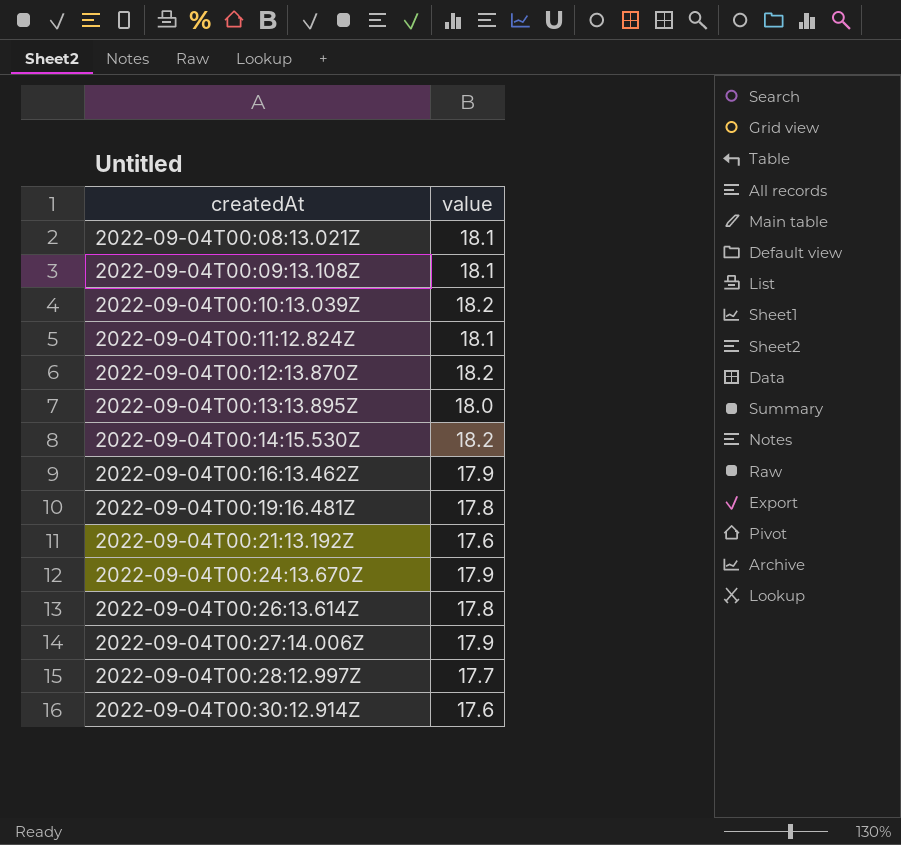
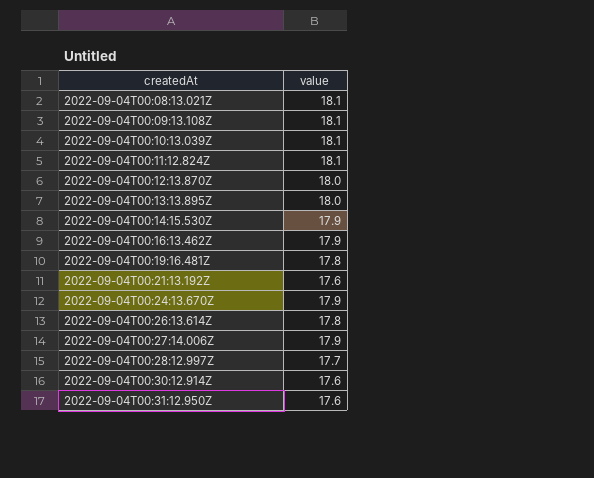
2022-09-04T00:10:13.039Z | value: 18.2 -> 18.1
2022-09-04T00:12:13.870Z | value: 18.2 -> 18.0
2022-09-04T00:14:15.530Z | value: 18.2 -> 17.9
row 2022-09-04T00:31:12.950Z: none -> 17.6

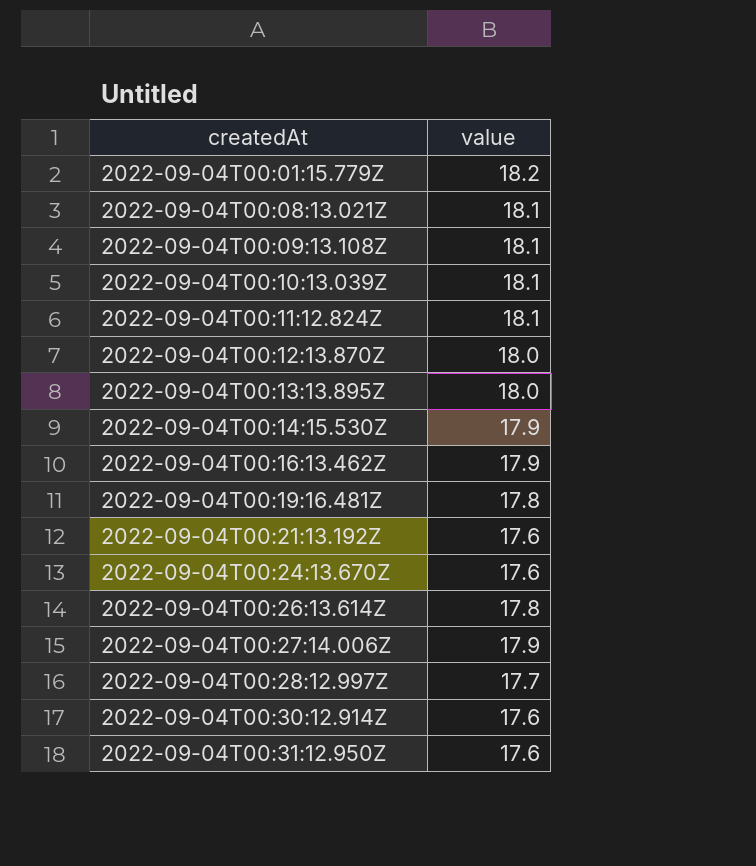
row 2022-09-04T00:01:15.779Z: none -> 18.2
2022-09-04T00:24:13.670Z | value: 17.9 -> 17.6

